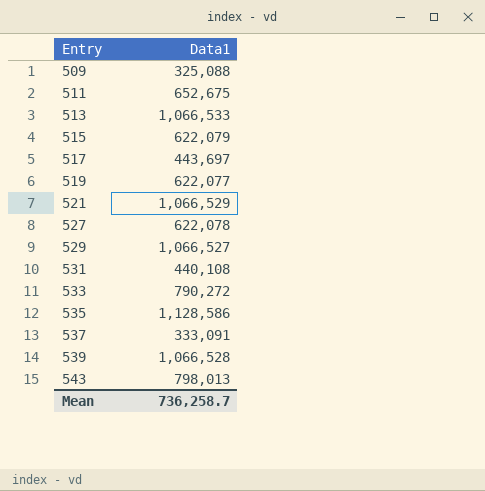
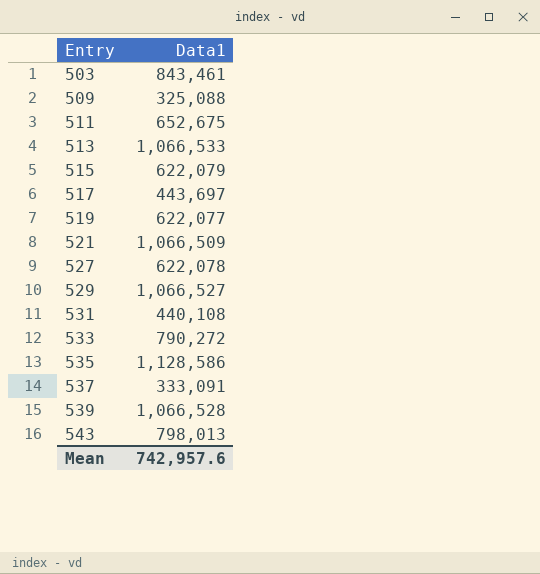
row 503: none -> 843,461
521 | Data1: 1,066,529 -> 1,066,509
Mean | Data1: 736,258.7 -> 742,957.6

